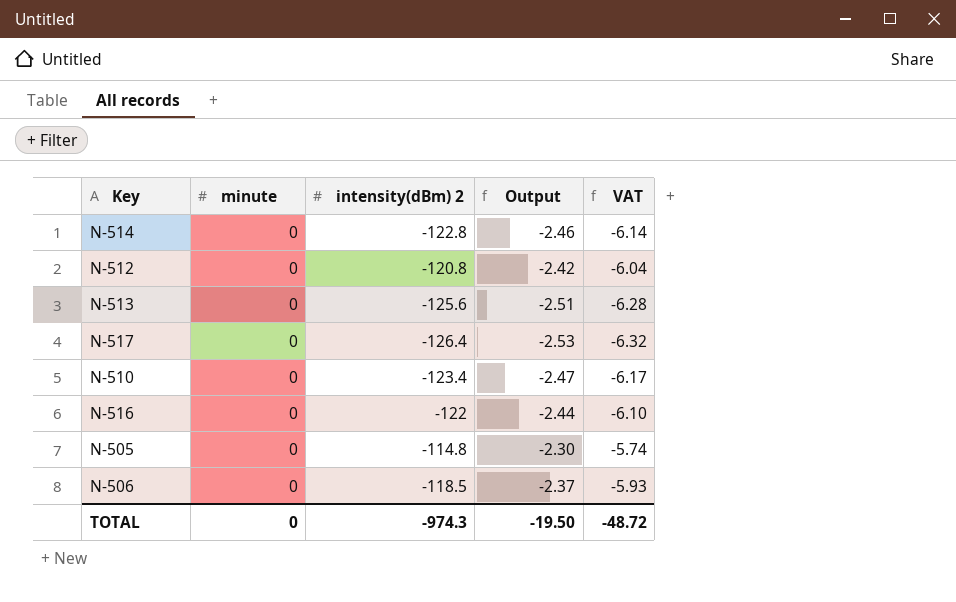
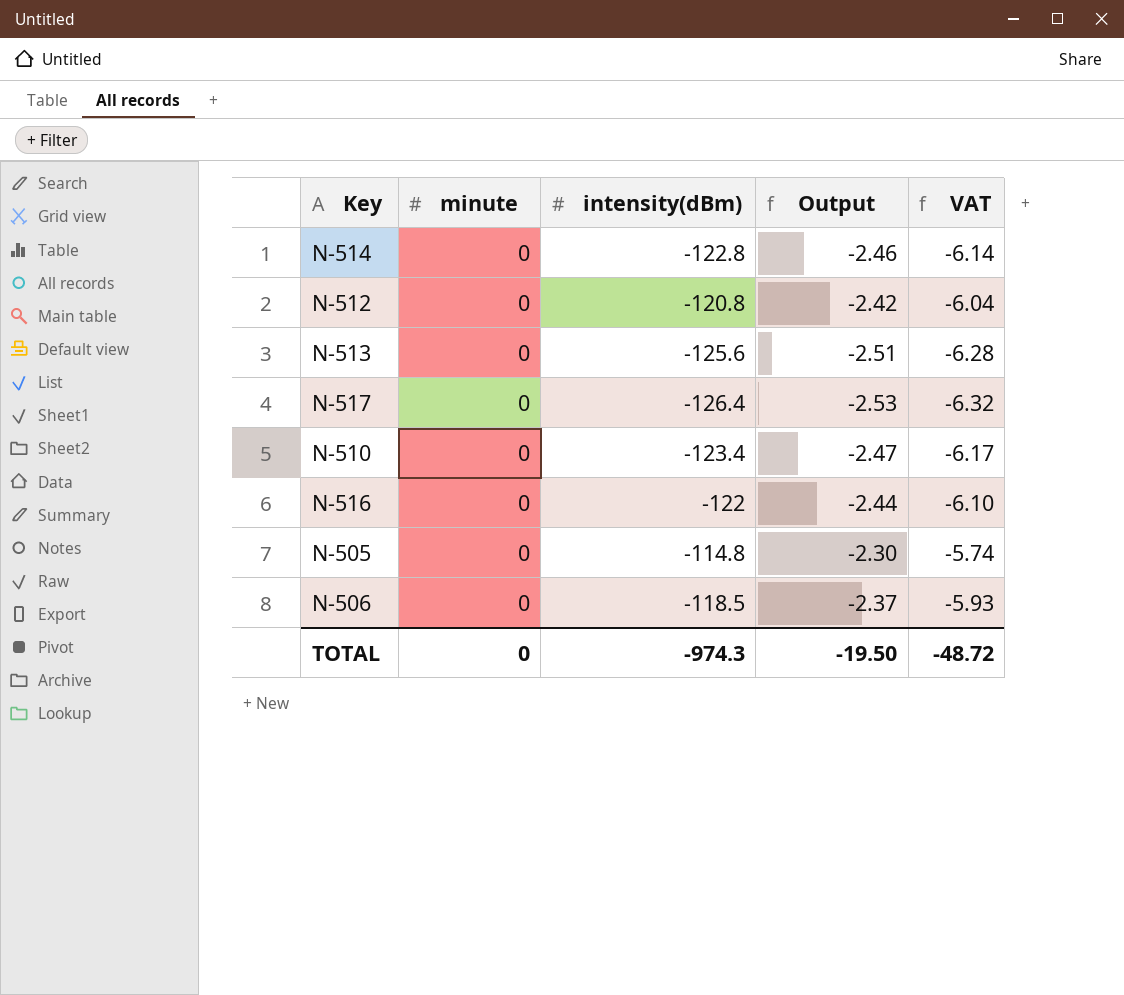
column name: intensity(dBm) 2 -> intensity(dBm)

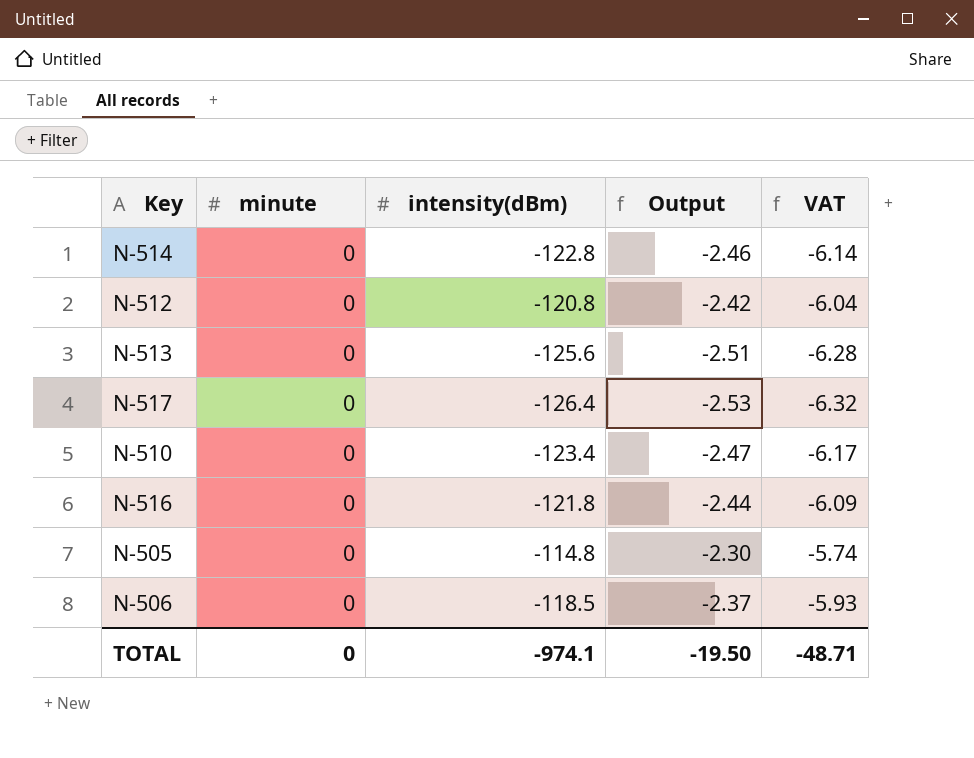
N-516 | intensity(dBm): -122 -> -121.8
N-516 | VAT: -6.10 -> -6.09
TOTAL | intensity(dBm): -974.3 -> -974.1
TOTAL | VAT: -48.72 -> -48.71

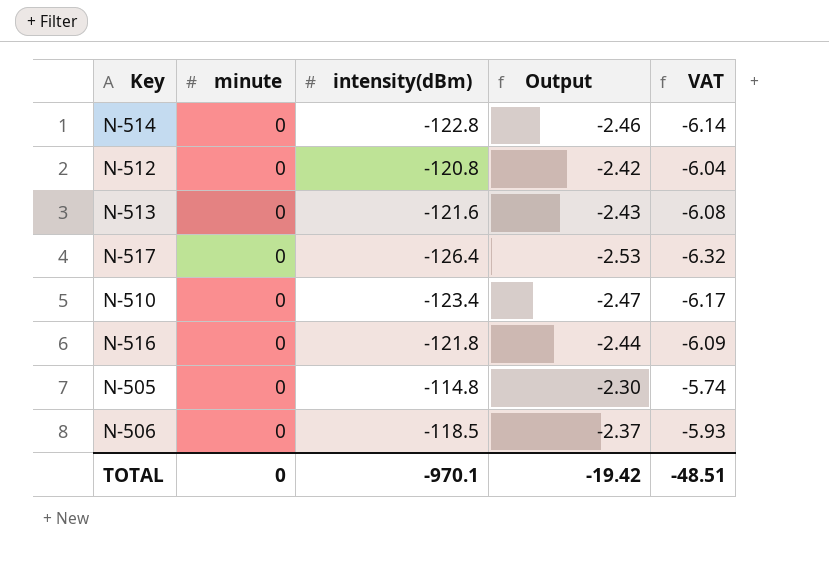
N-513 | intensity(dBm): -125.6 -> -121.6
N-513 | Output: -2.51 -> -2.43
N-513 | VAT: -6.28 -> -6.08
TOTAL | intensity(dBm): -974.1 -> -970.1
TOTAL | Output: -19.50 -> -19.42
TOTAL | VAT: -48.71 -> -48.51

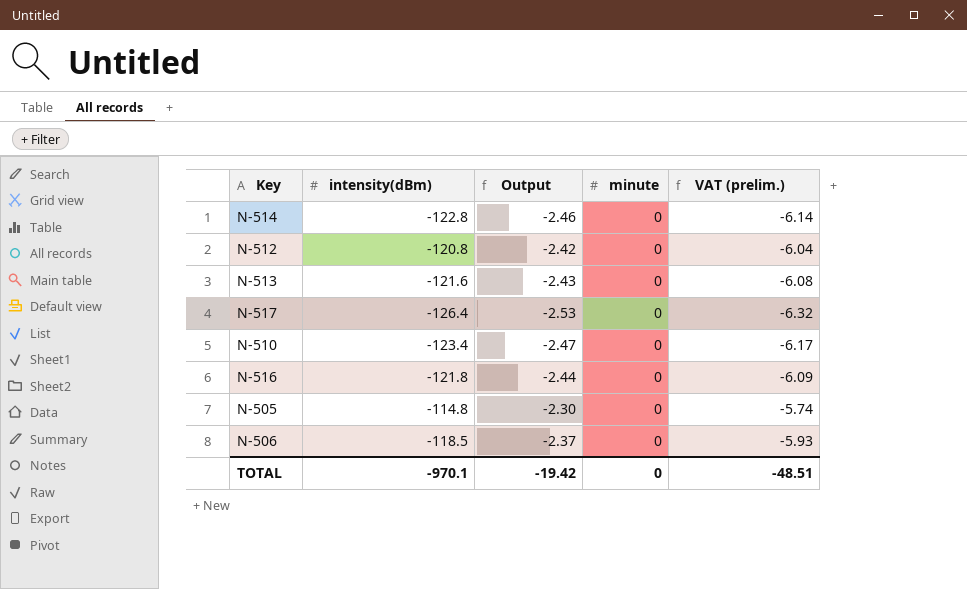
column minute | position: 2 -> 4
column name: VAT -> VAT (prelim.)

